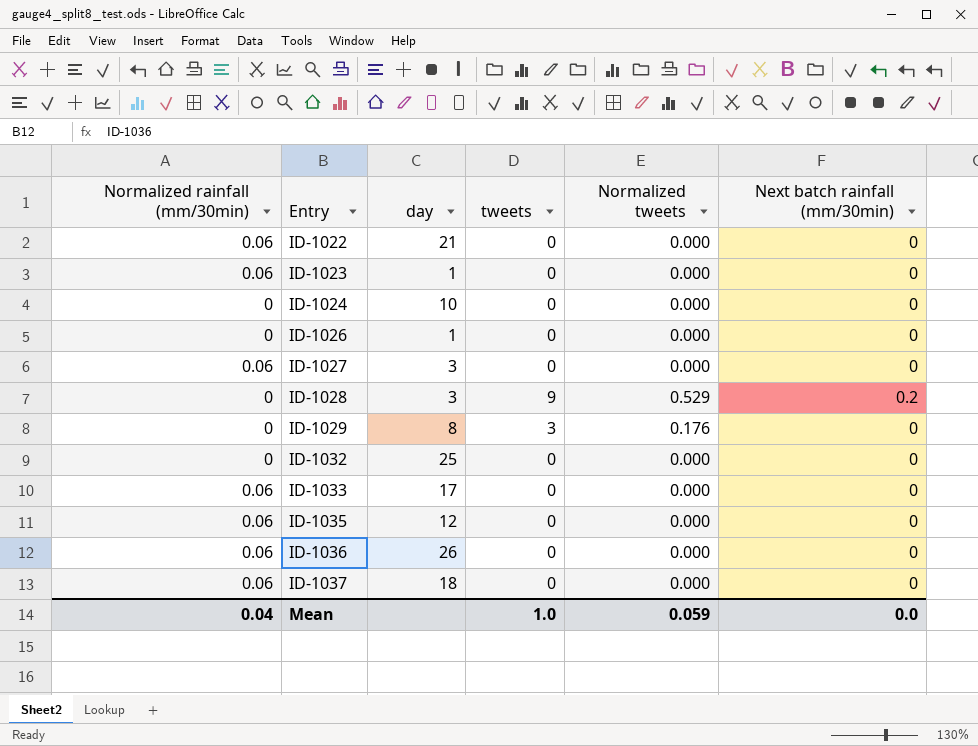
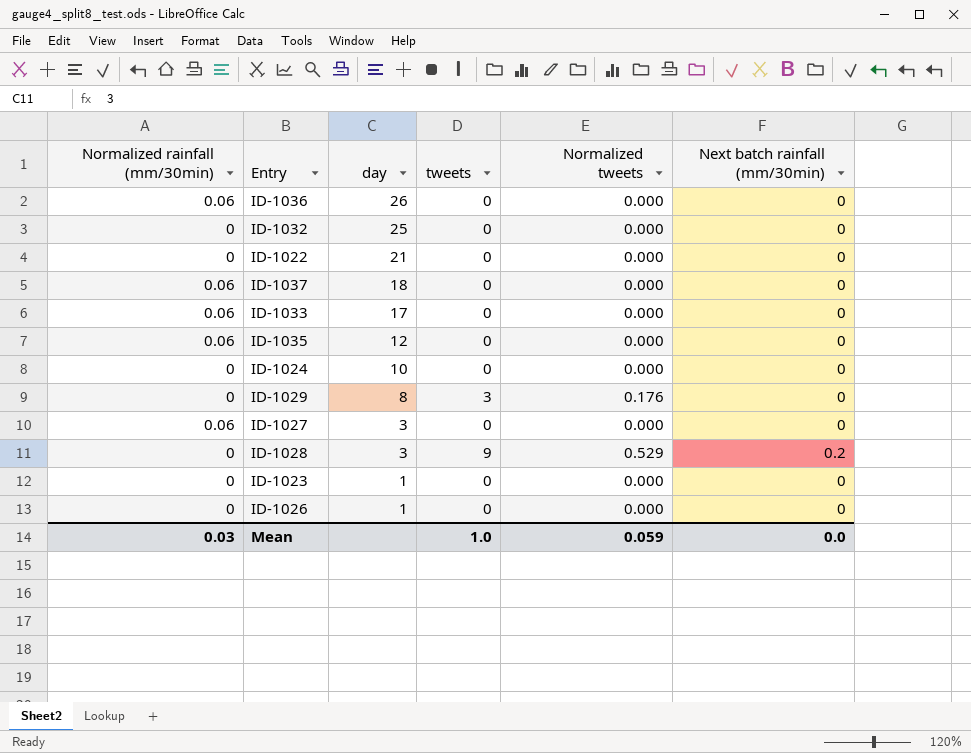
row order: Entry ascending -> day descending
ID-1022 | Normalized rainfall (mm/30min): 0.06 -> 0
ID-1023 | Normalized rainfall (mm/30min): 0.06 -> 0
Mean | Normalized rainfall (mm/30min): 0.04 -> 0.03

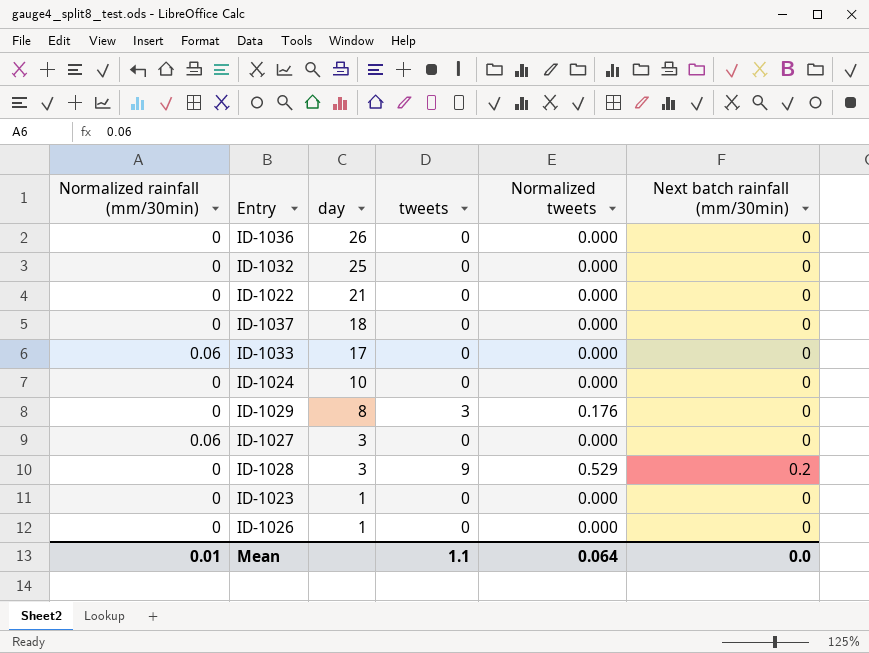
row ID-1035: 0.06 | 12 | 0 | 0.000 | 0 -> none
ID-1036 | Normalized rainfall (mm/30min): 0.06 -> 0
ID-1037 | Normalized rainfall (mm/30min): 0.06 -> 0
Mean | Normalized rainfall (mm/30min): 0.03 -> 0.01
Mean | tweets: 1.0 -> 1.1
Mean | Normalized tweets: 0.059 -> 0.064

